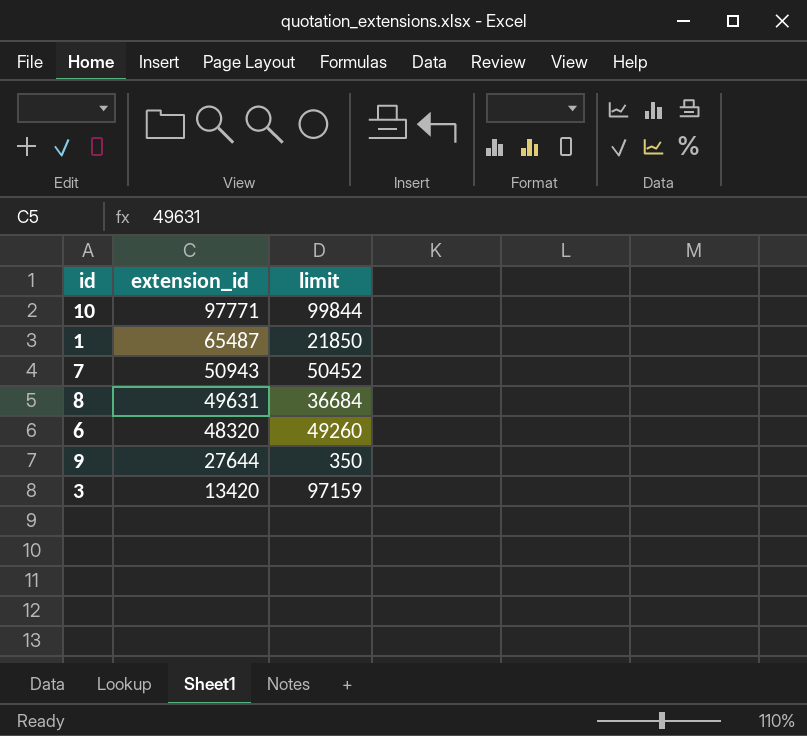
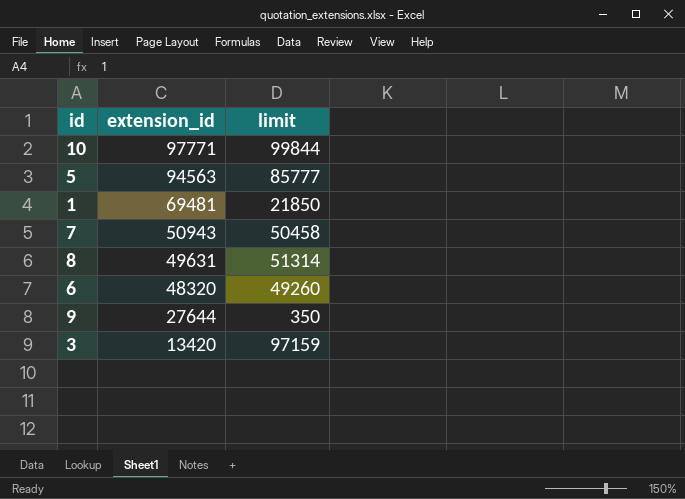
row 5: none -> 94563 | 85777
1 | extension_id: 65487 -> 69481
7 | limit: 50452 -> 50458
8 | limit: 36684 -> 51314

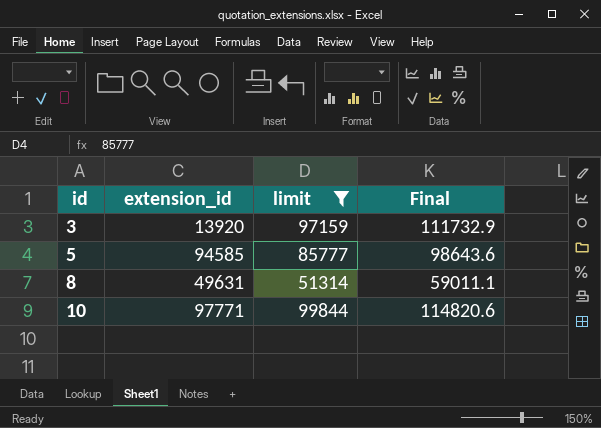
filter: none -> limit >= 51314
row order: extension_id descending -> id ascending
column Final | formula: none -> [limit] * 1.15
3 | extension_id: 13420 -> 13920
5 | extension_id: 94563 -> 94585

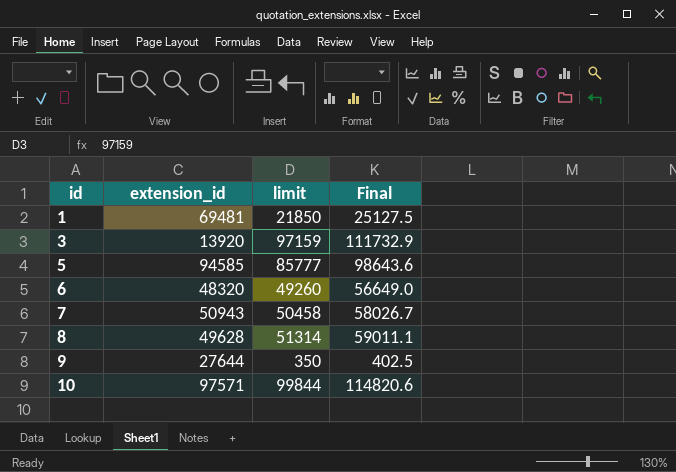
filter: limit >= 51314 -> none
8 | extension_id: 49631 -> 49628
10 | extension_id: 97771 -> 97571

